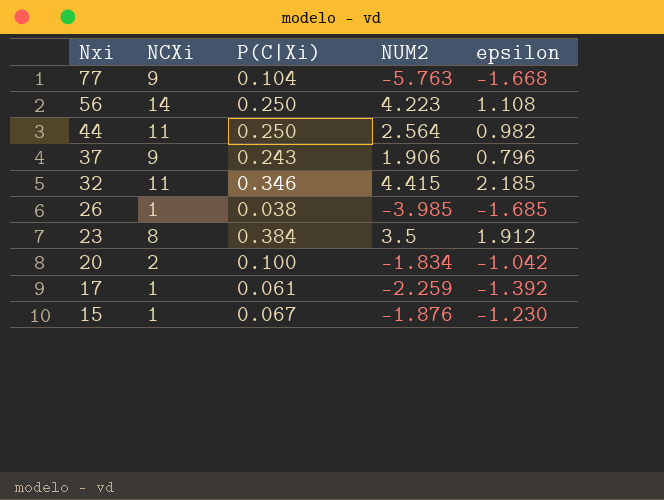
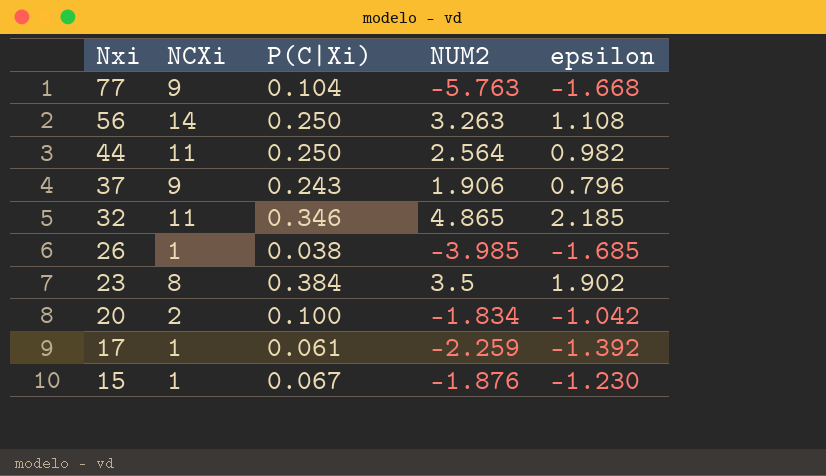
56 | NUM2: 4.223 -> 3.263
32 | NUM2: 4.415 -> 4.865
23 | epsilon: 1.912 -> 1.902

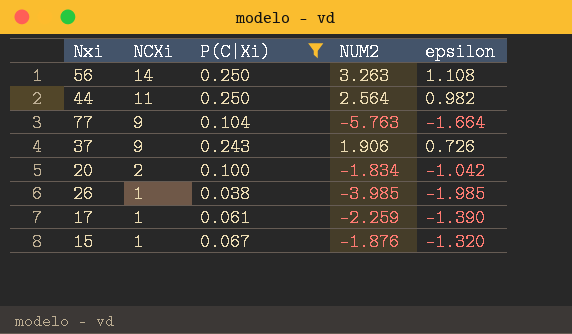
filter: none -> P(C|Xi) <= 0.250
row order: Nxi descending -> NCXi descending
77 | epsilon: -1.668 -> -1.664
37 | epsilon: 0.796 -> 0.726
26 | epsilon: -1.685 -> -1.985
17 | epsilon: -1.392 -> -1.390
15 | epsilon: -1.230 -> -1.320

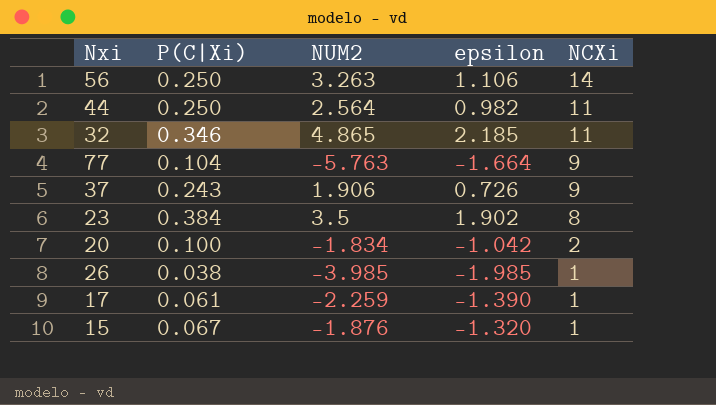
filter: P(C|Xi) <= 0.250 -> none
column NCXi | position: 2 -> 5
56 | epsilon: 1.108 -> 1.106

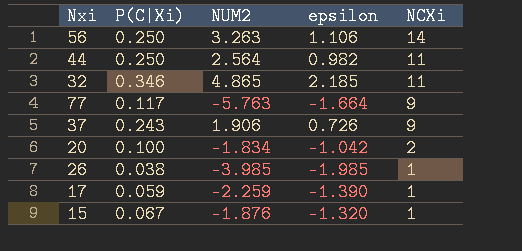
row 23: 0.384 | 3.5 | 1.902 | 8 -> none
77 | P(C|Xi): 0.104 -> 0.117
17 | P(C|Xi): 0.061 -> 0.059

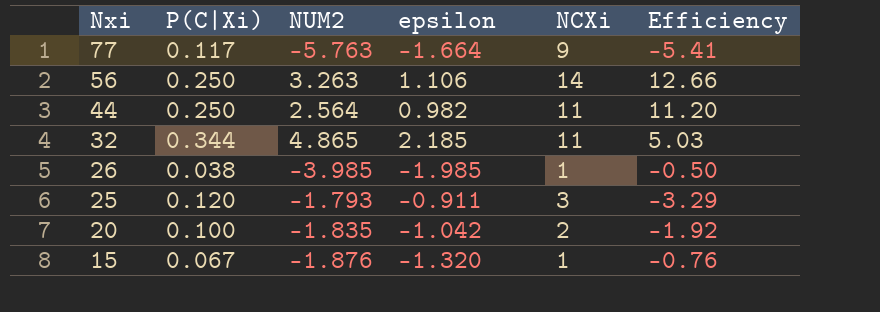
row order: NCXi descending -> Nxi descending
column Efficiency | formula: none -> [NCXi] / [epsilon]
row 37: 0.243 | 1.906 | 0.726 | 9 -> none
row 17: 0.059 | -2.259 | -1.390 | 1 -> none
32 | P(C|Xi): 0.346 -> 0.344
row 25: none -> 0.120 | -1.793 | -0.911 | 3 | -3.29
20 | NUM2: -1.834 -> -1.835

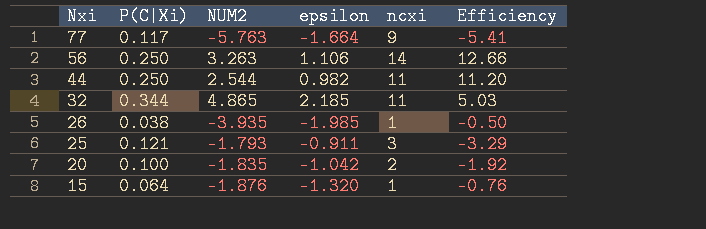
column name: NCXi -> ncxi
44 | NUM2: 2.564 -> 2.544
26 | NUM2: -3.985 -> -3.935
25 | P(C|Xi): 0.120 -> 0.121
15 | P(C|Xi): 0.067 -> 0.064

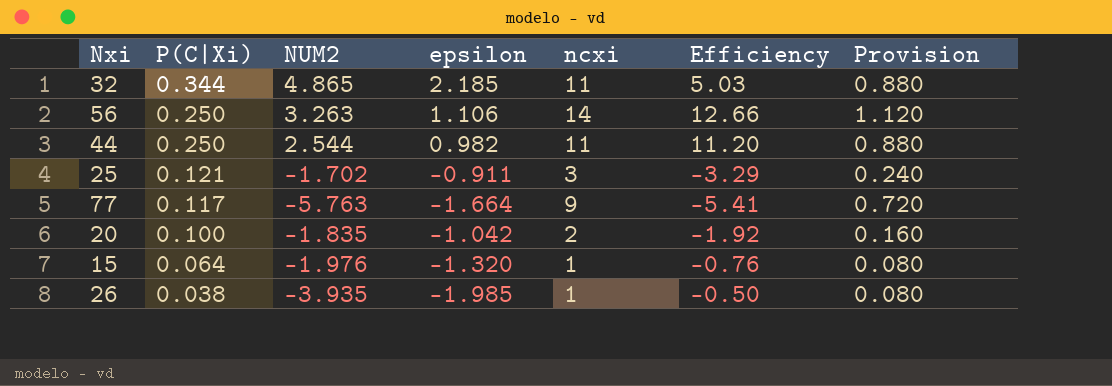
row order: Nxi descending -> P(C|Xi) descending
column Provision | formula: none -> [ncxi] * 0.08
25 | NUM2: -1.793 -> -1.702
15 | NUM2: -1.876 -> -1.976

